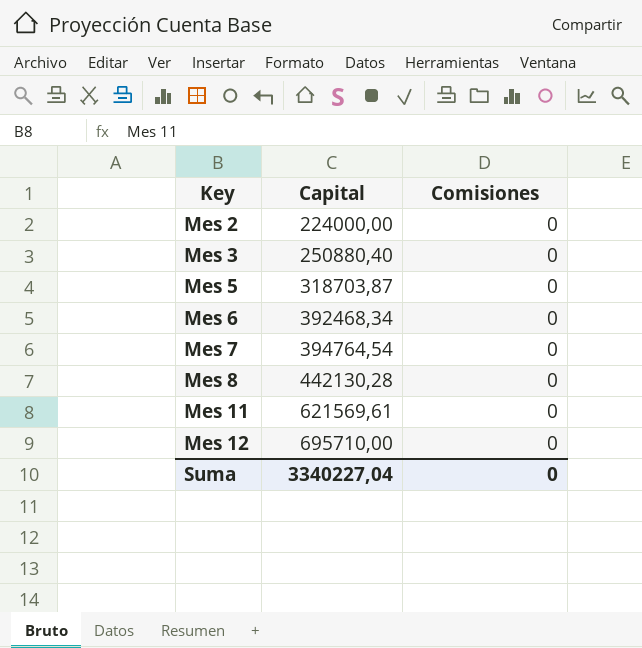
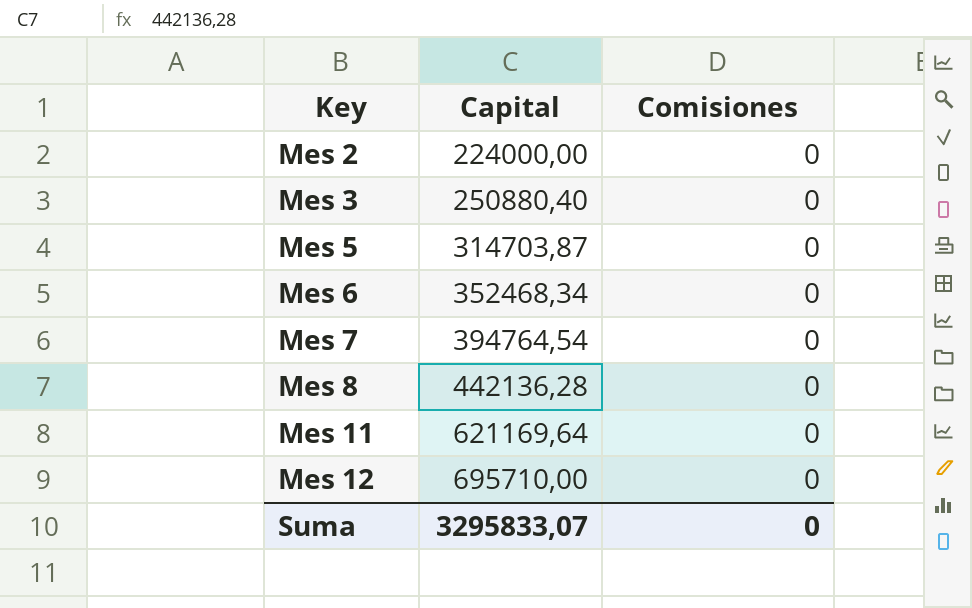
Mes 5 | Capital: 318703,87 -> 314703,87
Mes 6 | Capital: 392468,34 -> 352468,34
Mes 8 | Capital: 442130,28 -> 442136,28
Mes 11 | Capital: 621569,61 -> 621169,64
Suma | Capital: 3340227,04 -> 3295833,07

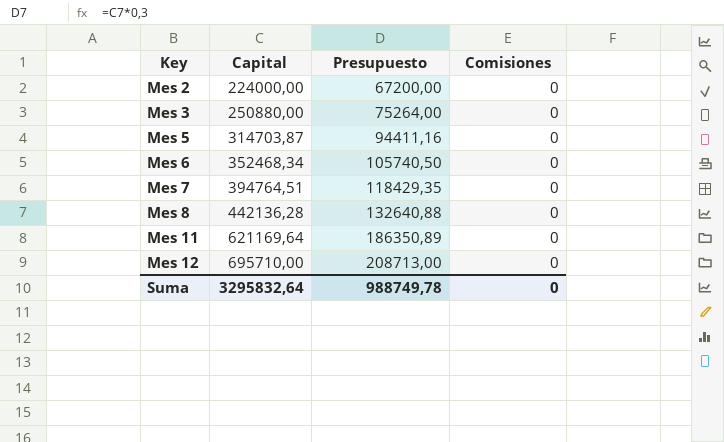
column Presupuesto | formula: none -> [Capital] * 0,3
Mes 3 | Capital: 250880,40 -> 250880,00
Mes 7 | Capital: 394764,54 -> 394764,51
Suma | Capital: 3295833,07 -> 3295832,64

